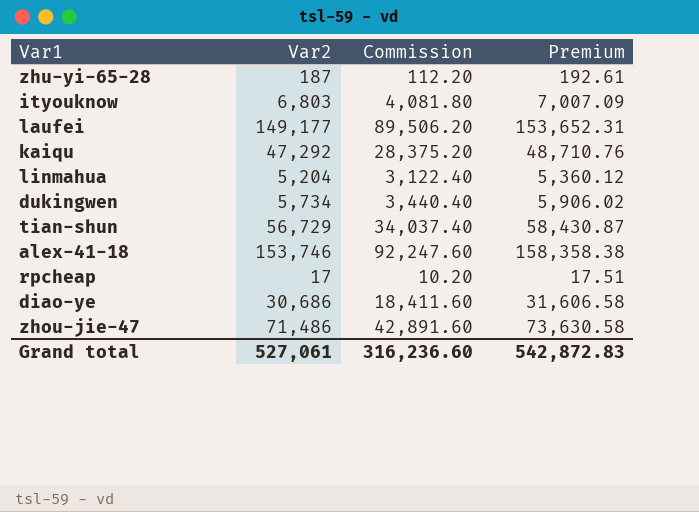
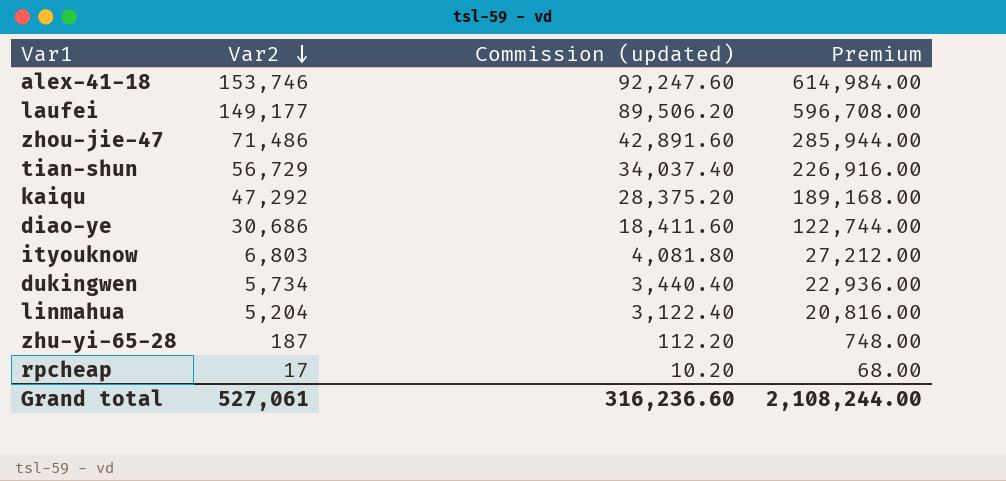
row order: none -> Var2 descending
column name: Commission -> Commission (updated)
column Premium | formula: [Var2] * 1.03 -> [Var2] * 4
Grand total | Premium: 542,872.83 -> 2,108,244.00

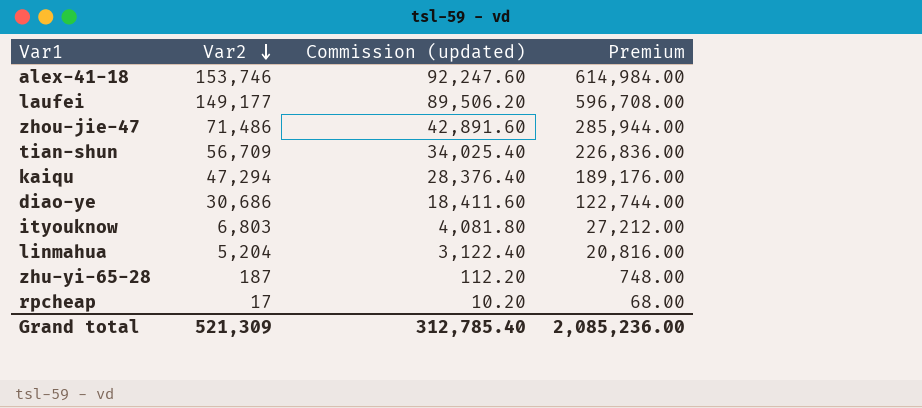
row dukingwen: 5,734 | 3,440.40 | 22,936.00 -> none
tian-shun | Var2: 56,729 -> 56,709
tian-shun | Commission (updated): 34,037.40 -> 34,025.40
tian-shun | Premium: 226,916.00 -> 226,836.00
kaiqu | Var2: 47,292 -> 47,294
kaiqu | Commission (updated): 28,375.20 -> 28,376.40
kaiqu | Premium: 189,168.00 -> 189,176.00
Grand total | Var2: 527,061 -> 521,309
Grand total | Commission (updated): 316,236.60 -> 312,785.40
Grand total | Premium: 2,108,244.00 -> 2,085,236.00

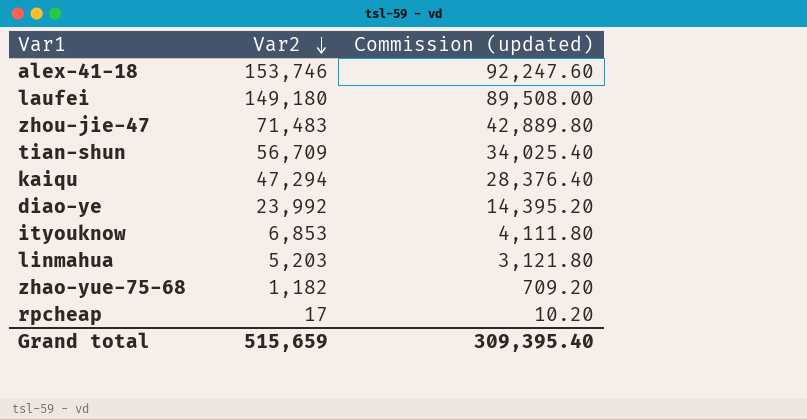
column Premium | formula: [Var2] * 4 -> none
row zhu-yi-65-28: 187 | 112.20 | 748.00 -> none
laufei | Var2: 149,177 -> 149,180
laufei | Commission (updated): 89,506.20 -> 89,508.00
zhou-jie-47 | Var2: 71,486 -> 71,483
zhou-jie-47 | Commission (updated): 42,891.60 -> 42,889.80
diao-ye | Var2: 30,686 -> 23,992
diao-ye | Commission (updated): 18,411.60 -> 14,395.20
ityouknow | Var2: 6,803 -> 6,853
ityouknow | Commission (updated): 4,081.80 -> 4,111.80
linmahua | Var2: 5,204 -> 5,203
linmahua | Commission (updated): 3,122.40 -> 3,121.80
row zhao-yue-75-68: none -> 1,182 | 709.20
Grand total | Var2: 521,309 -> 515,659
Grand total | Commission (updated): 312,785.40 -> 309,395.40

